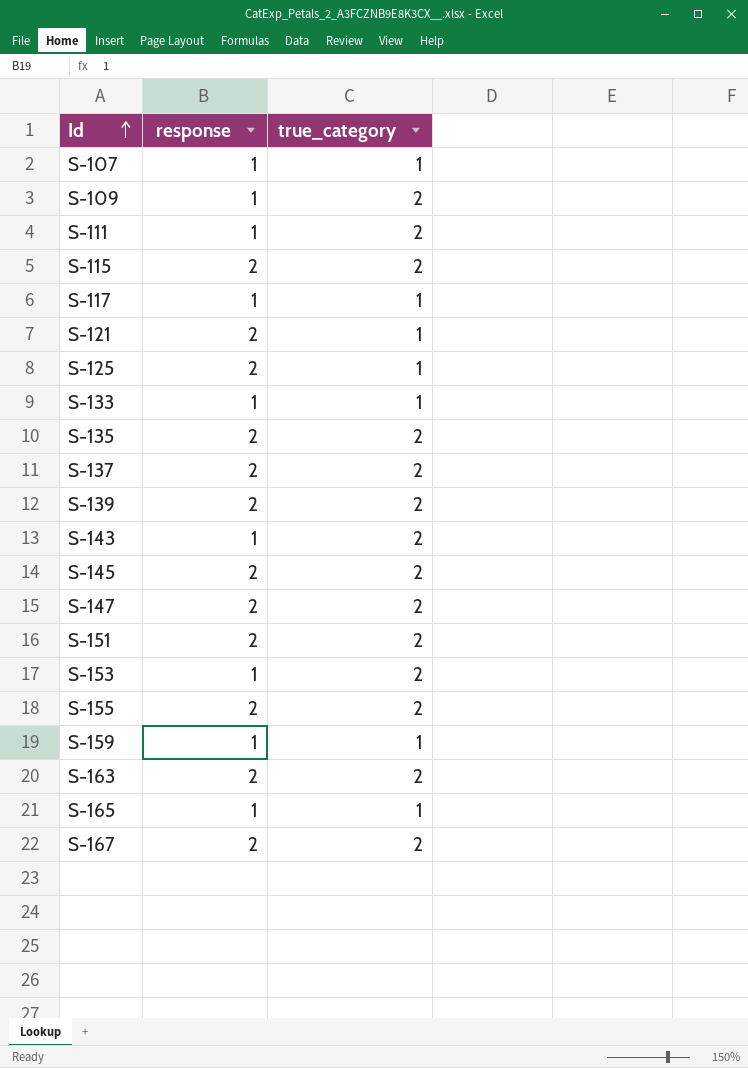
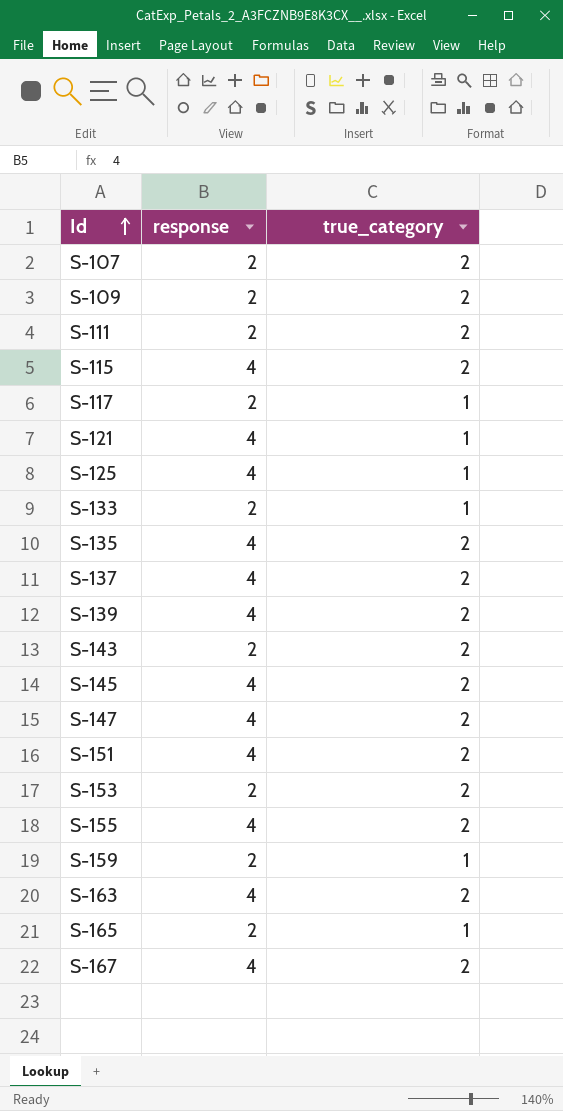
S-107 | response: 1 -> 2
S-107 | true_category: 1 -> 2
S-109 | response: 1 -> 2
S-111 | response: 1 -> 2
S-115 | response: 2 -> 4
S-117 | response: 1 -> 2
S-121 | response: 2 -> 4
S-125 | response: 2 -> 4
S-133 | response: 1 -> 2
S-135 | response: 2 -> 4
S-137 | response: 2 -> 4
S-139 | response: 2 -> 4
S-143 | response: 1 -> 2
S-145 | response: 2 -> 4
S-147 | response: 2 -> 4
S-151 | response: 2 -> 4
S-153 | response: 1 -> 2
S-155 | response: 2 -> 4
S-159 | response: 1 -> 2
S-163 | response: 2 -> 4
S-165 | response: 1 -> 2
S-167 | response: 2 -> 4

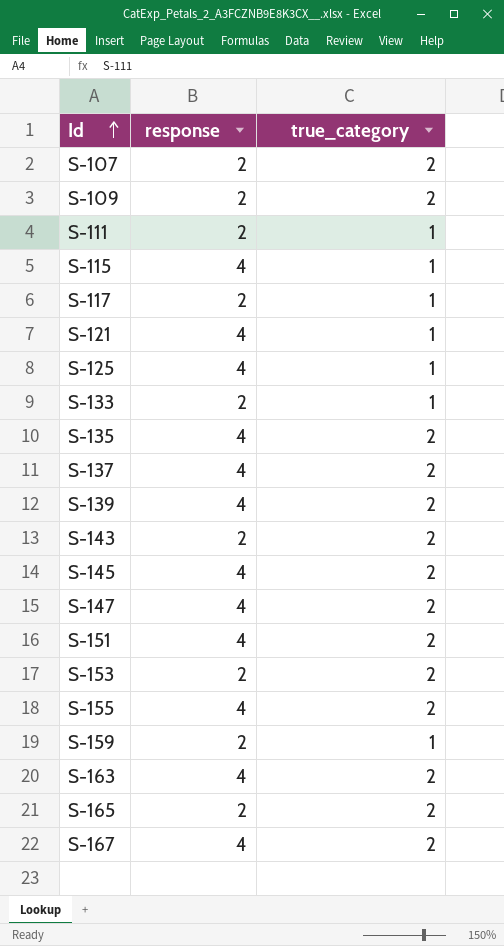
S-111 | true_category: 2 -> 1
S-115 | true_category: 2 -> 1
S-165 | true_category: 1 -> 2

